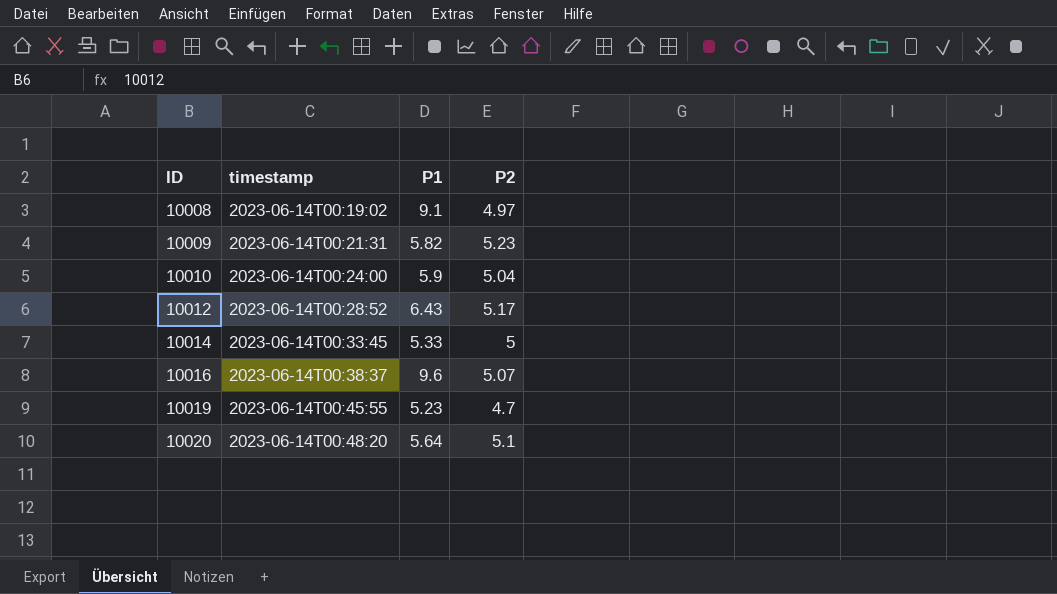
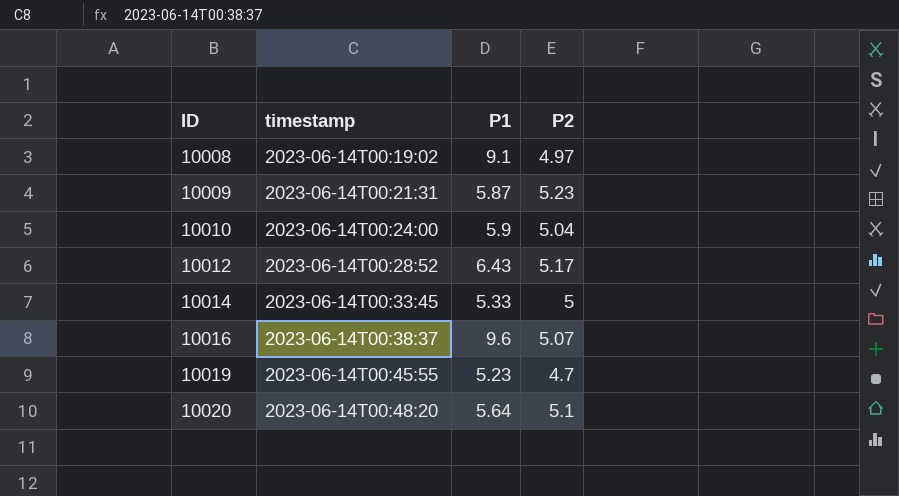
10009 | P1: 5.82 -> 5.87

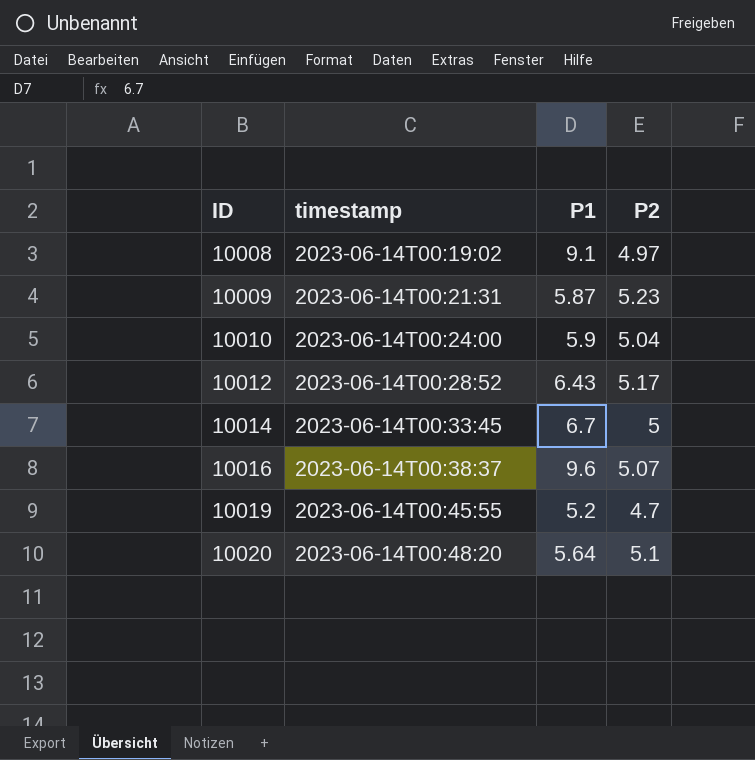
10014 | P1: 5.33 -> 6.7
10019 | P1: 5.23 -> 5.2

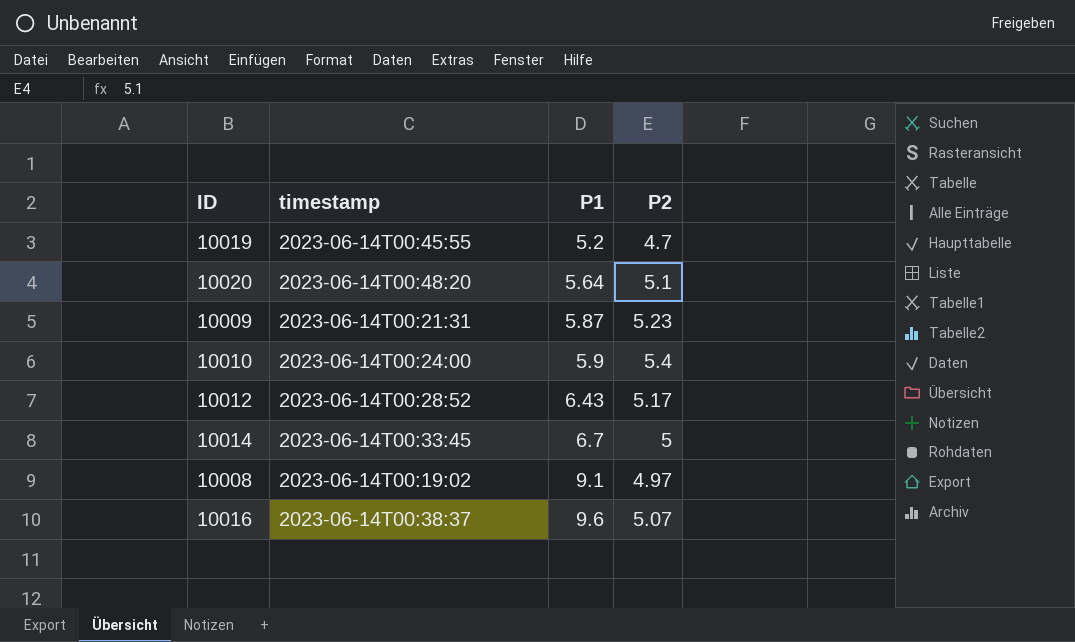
row order: ID ascending -> P1 ascending
10010 | P2: 5.04 -> 5.4

